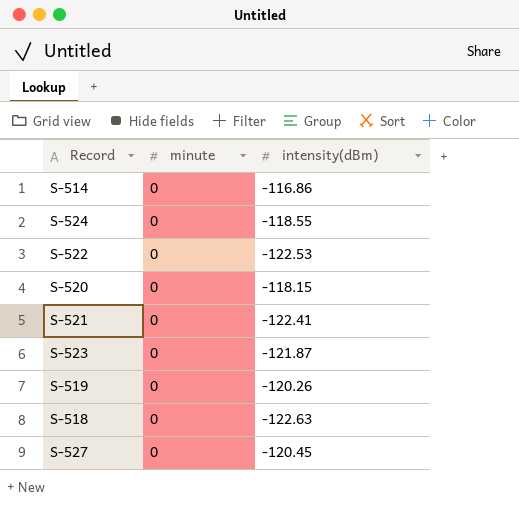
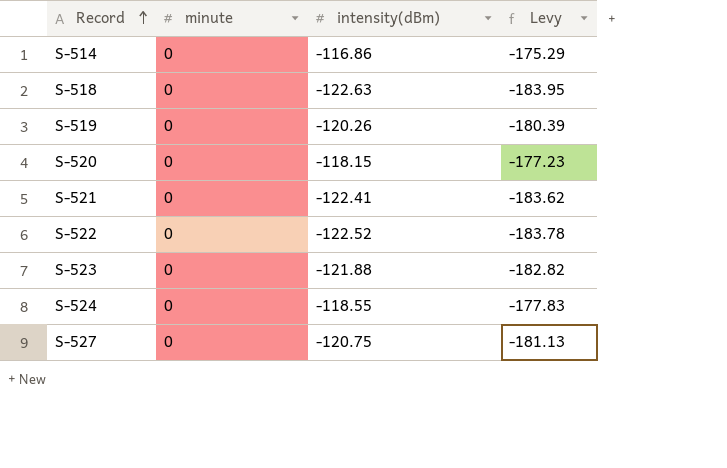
row order: none -> Record ascending
column Levy | formula: none -> [intensity(dBm)] * 1.5
S-522 | intensity(dBm): -122.53 -> -122.52
S-523 | intensity(dBm): -121.87 -> -121.88
S-527 | intensity(dBm): -120.45 -> -120.75

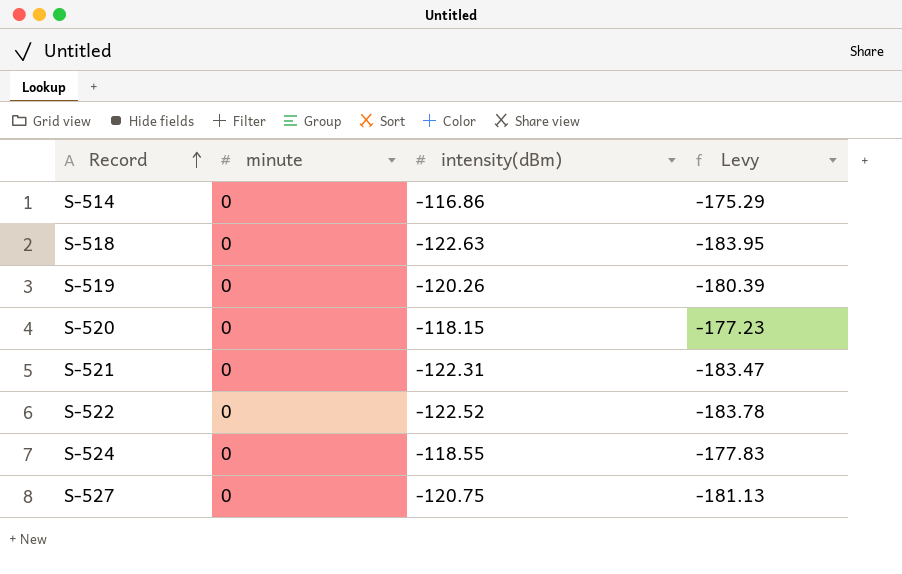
row S-523: 0 | -121.88 | -182.82 -> none
S-521 | intensity(dBm): -122.41 -> -122.31
S-521 | Levy: -183.62 -> -183.47

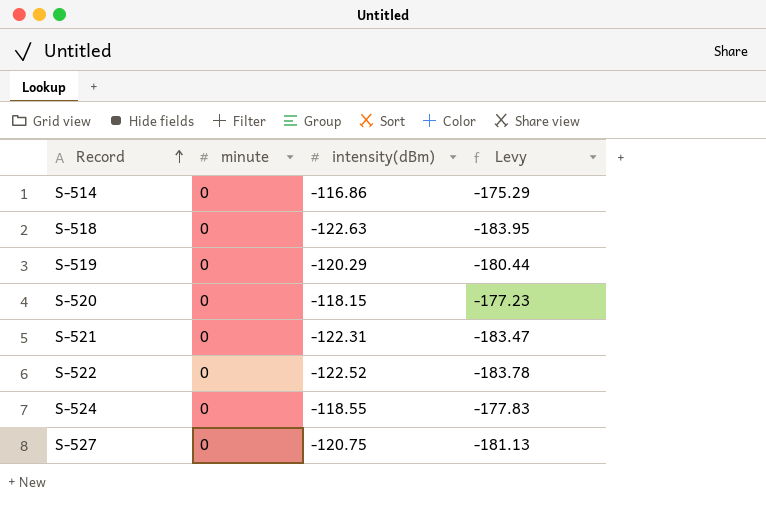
S-519 | intensity(dBm): -120.26 -> -120.29
S-519 | Levy: -180.39 -> -180.44

